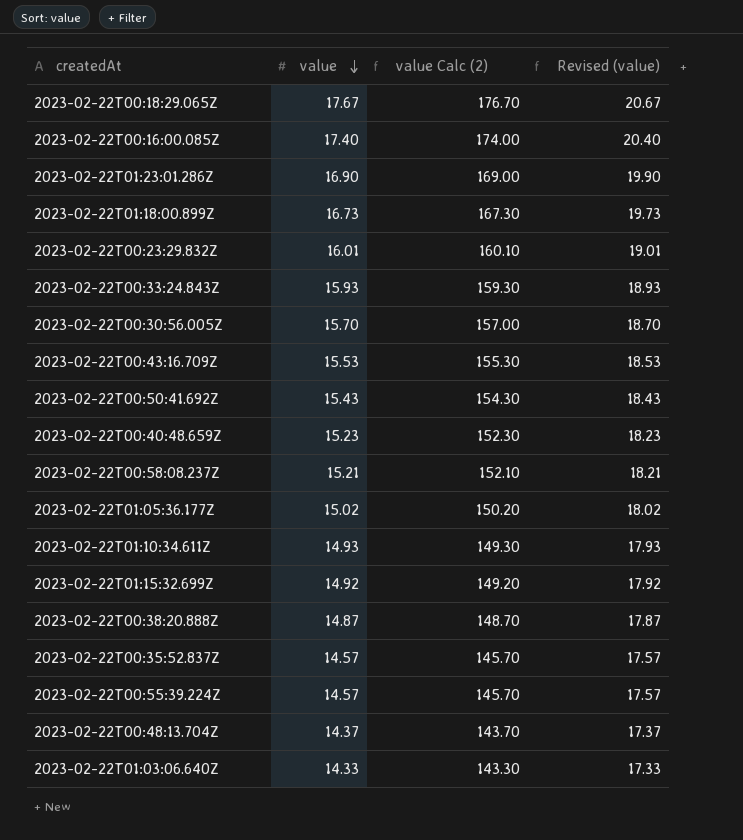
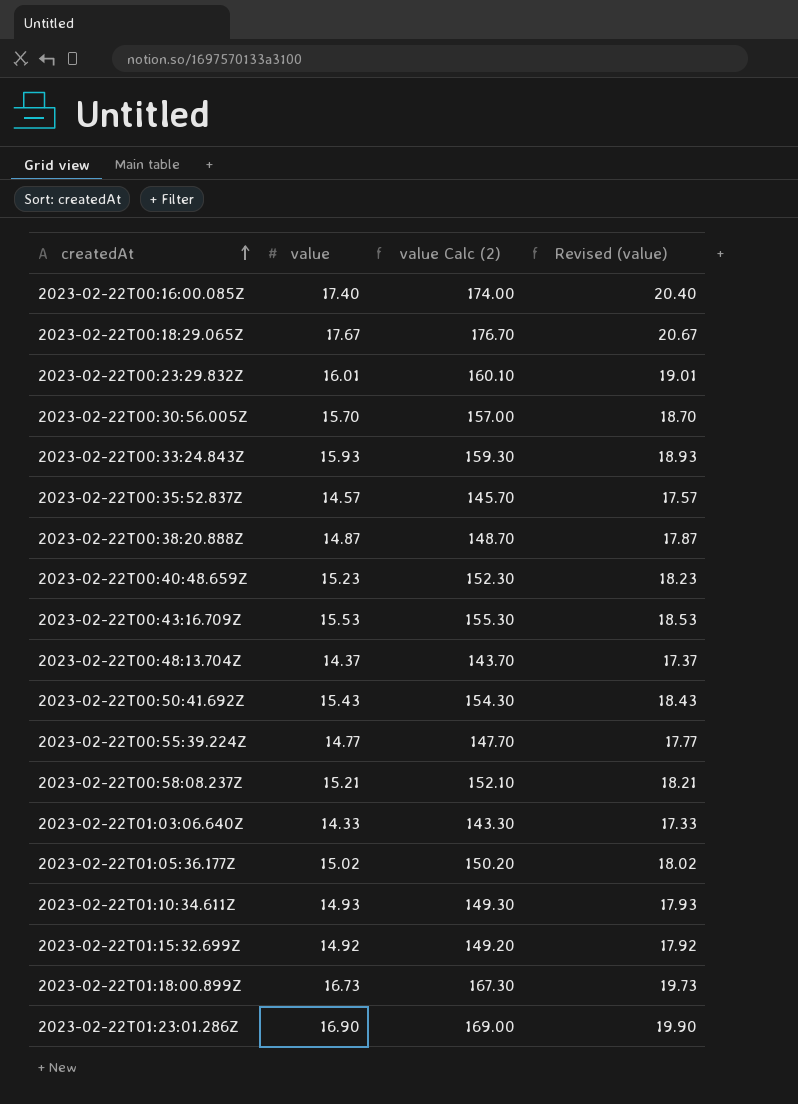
row order: value descending -> createdAt ascending
2023-02-22T00:55:39.224Z | value: 14.57 -> 14.77
2023-02-22T00:55:39.224Z | value Calc (2): 145.70 -> 147.70
2023-02-22T00:55:39.224Z | Revised (value): 17.57 -> 17.77

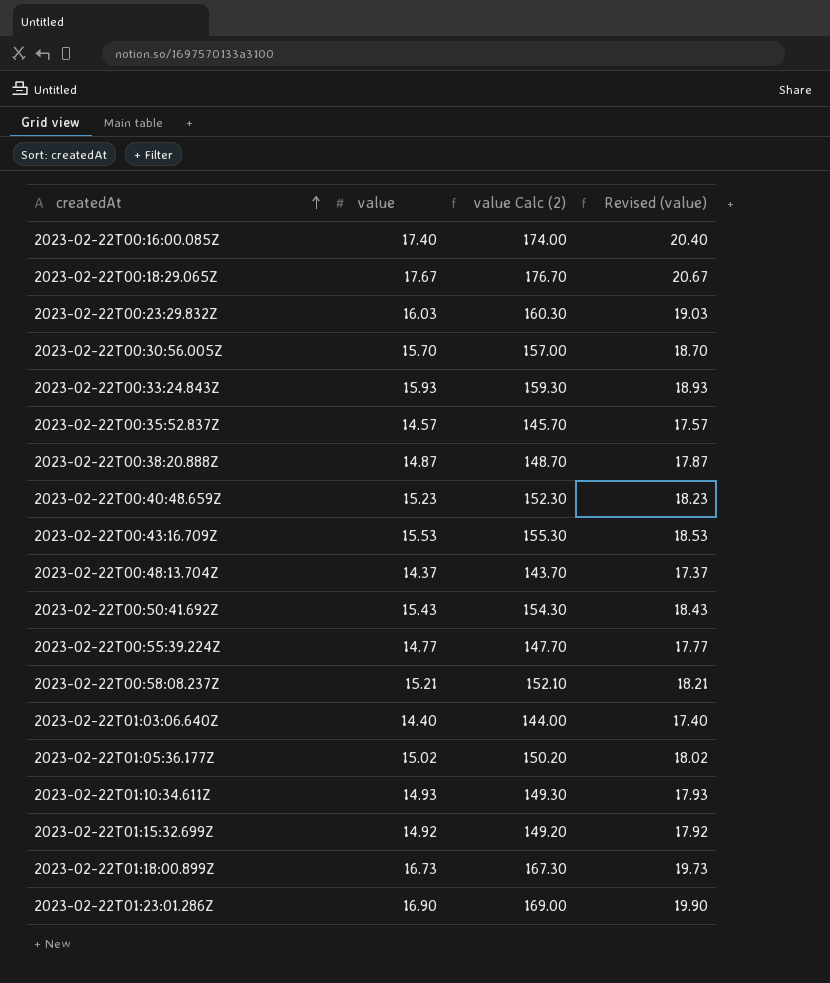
2023-02-22T00:23:29.832Z | value: 16.01 -> 16.03
2023-02-22T00:23:29.832Z | value Calc (2): 160.10 -> 160.30
2023-02-22T00:23:29.832Z | Revised (value): 19.01 -> 19.03
2023-02-22T01:03:06.640Z | value: 14.33 -> 14.40
2023-02-22T01:03:06.640Z | value Calc (2): 143.30 -> 144.00
2023-02-22T01:03:06.640Z | Revised (value): 17.33 -> 17.40

